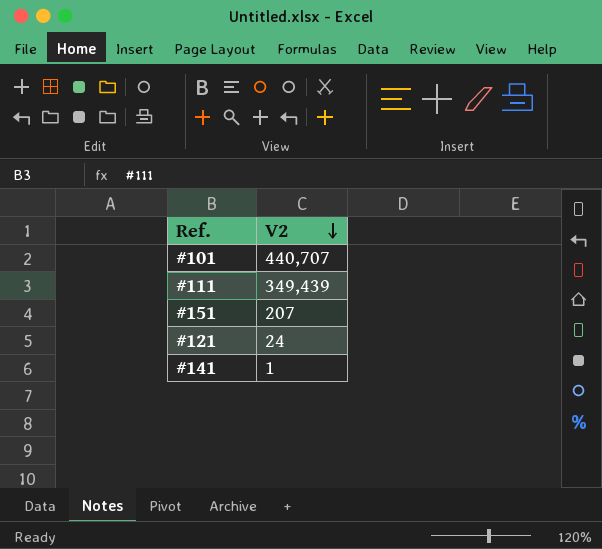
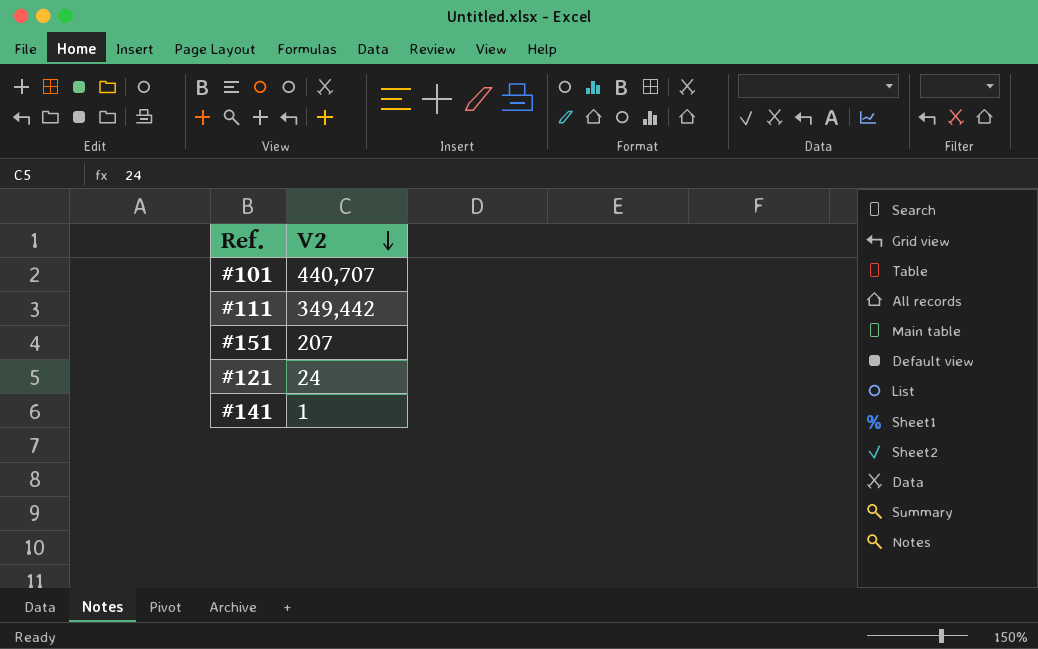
#111 | V2: 349,439 -> 349,442

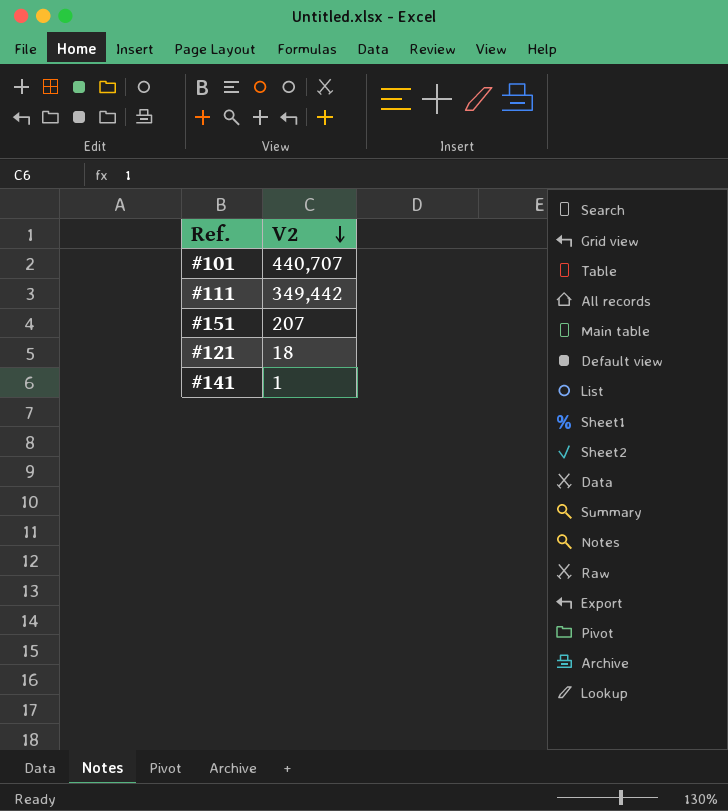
#121 | V2: 24 -> 18

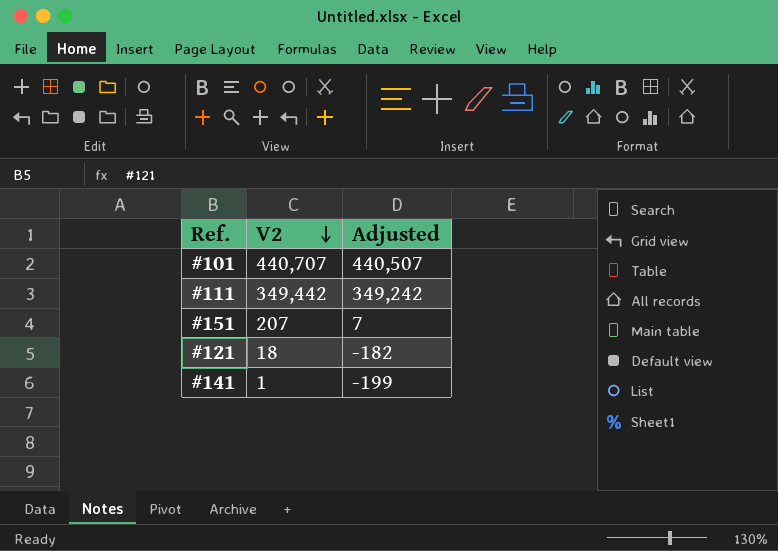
column Adjusted | formula: none -> [V2] - 200

